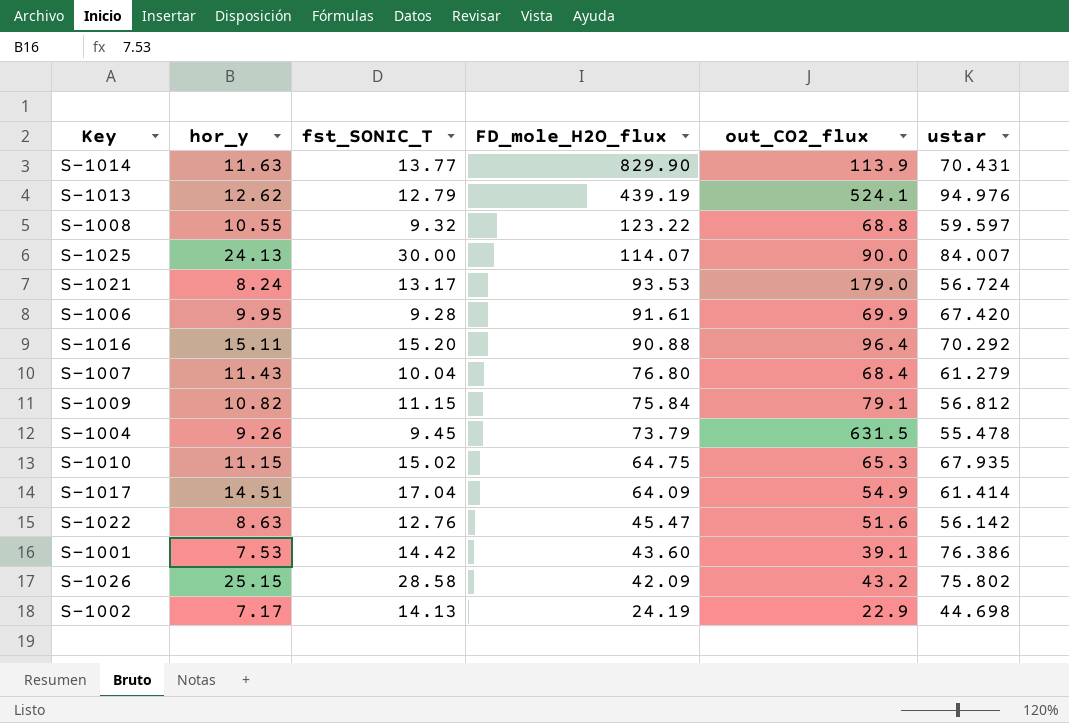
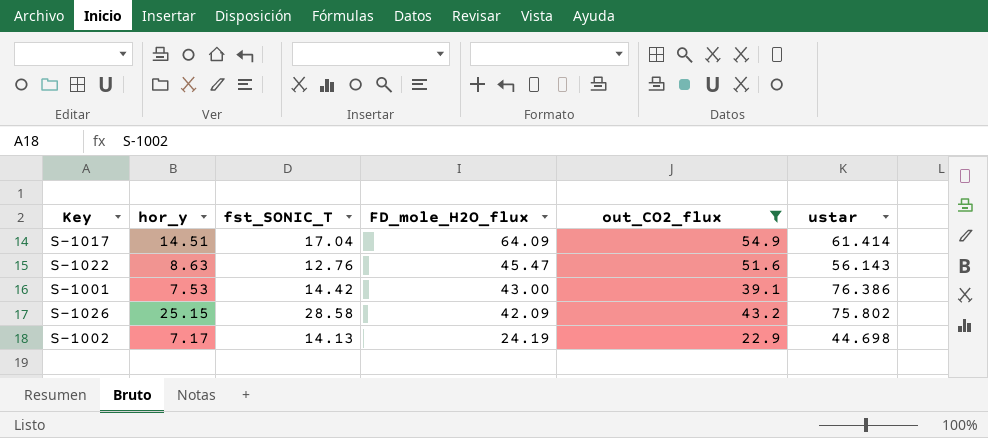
filter: none -> out_CO2_flux <= 54.9
S-1022 | ustar: 56.142 -> 56.143
S-1001 | FD_mole_H2O_flux: 43.60 -> 43.00

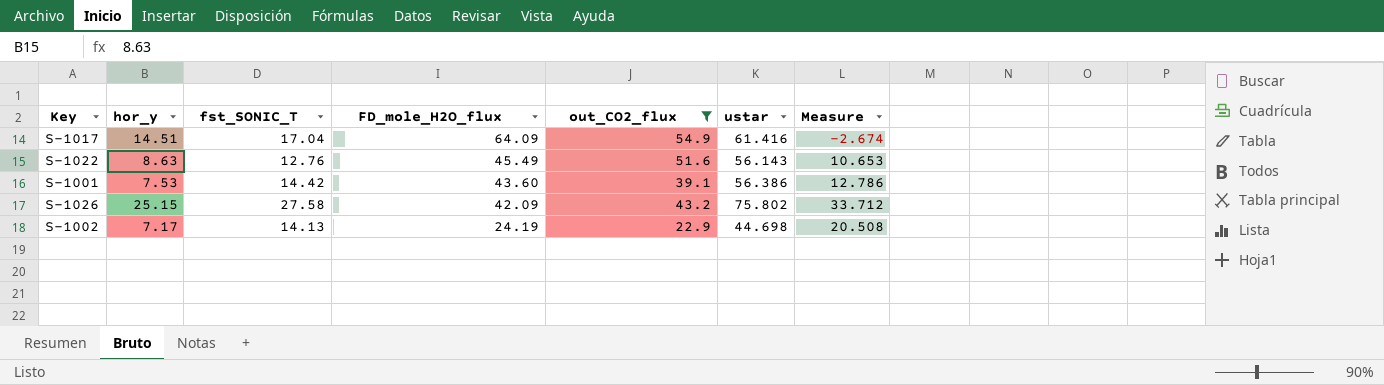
column Measure | formula: none -> [ustar] - [FD_mole_H2O_flux]
S-1017 | ustar: 61.414 -> 61.416
S-1022 | FD_mole_H2O_flux: 45.47 -> 45.49
S-1001 | FD_mole_H2O_flux: 43.00 -> 43.60
S-1001 | ustar: 76.386 -> 56.386
S-1026 | fst_SONIC_T: 28.58 -> 27.58

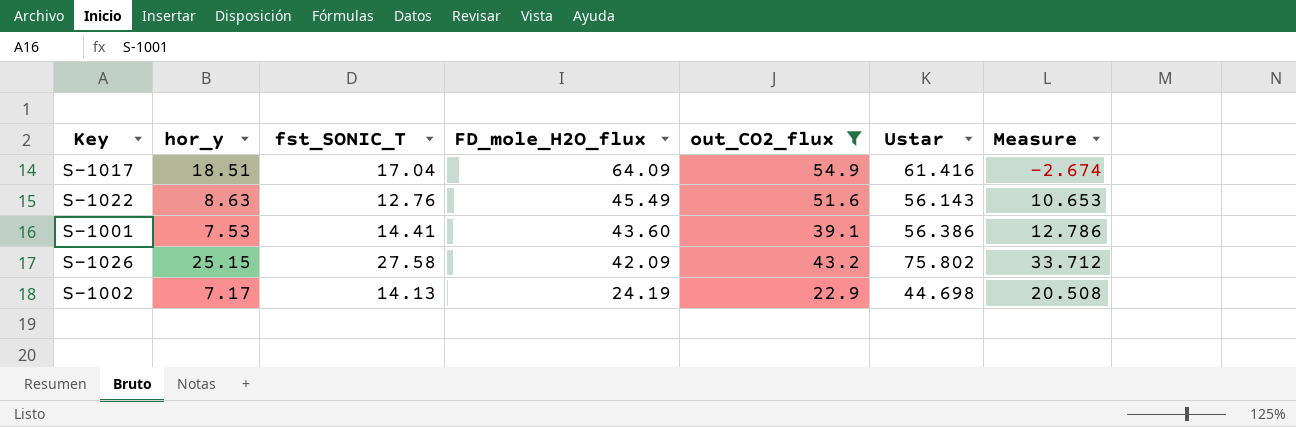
column name: ustar -> Ustar
S-1017 | hor_y: 14.51 -> 18.51
S-1001 | fst_SONIC_T: 14.42 -> 14.41

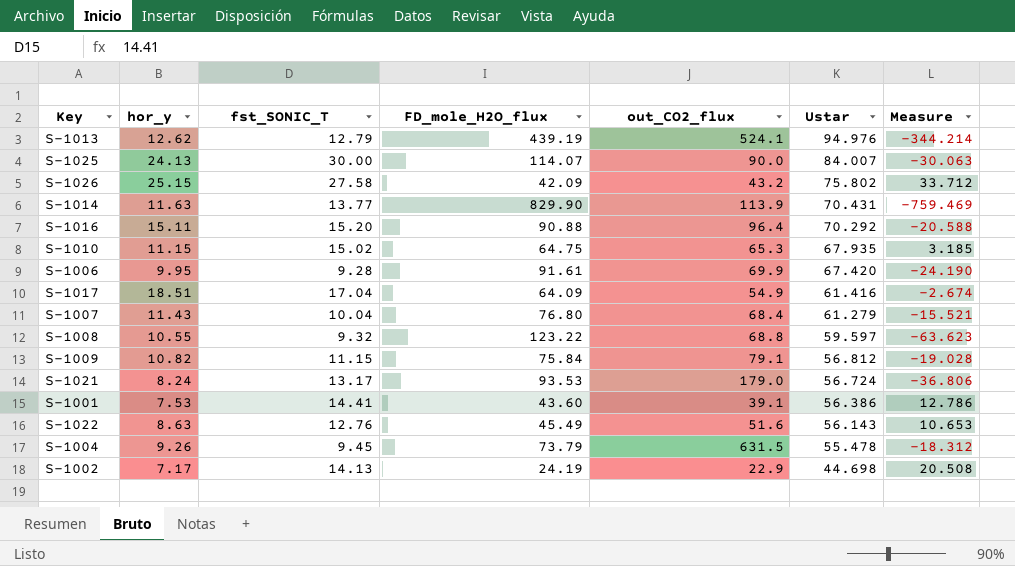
filter: out_CO2_flux <= 54.9 -> none
row order: FD_mole_H2O_flux descending -> Ustar descending

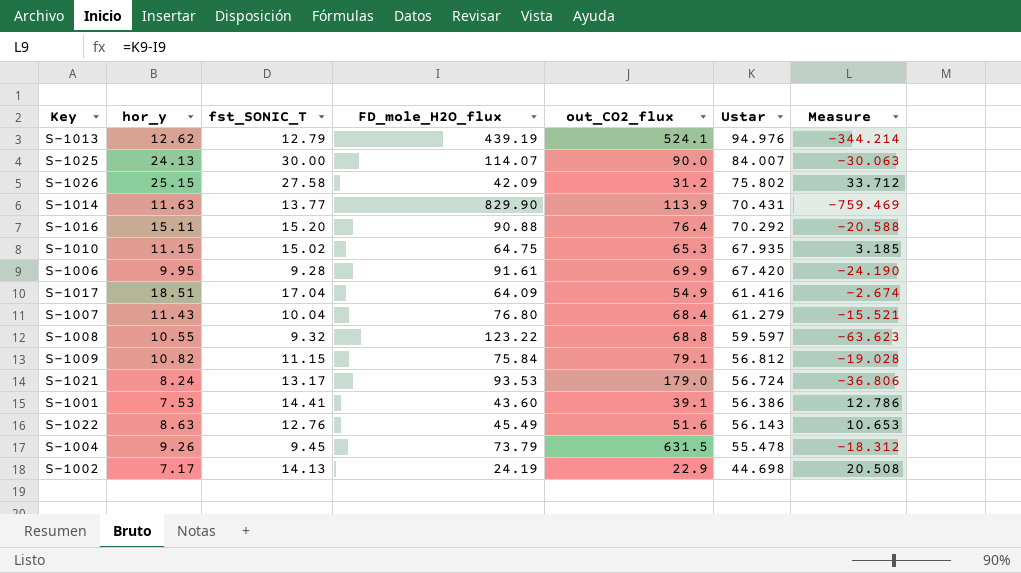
S-1026 | out_CO2_flux: 43.2 -> 31.2
S-1016 | out_CO2_flux: 96.4 -> 76.4

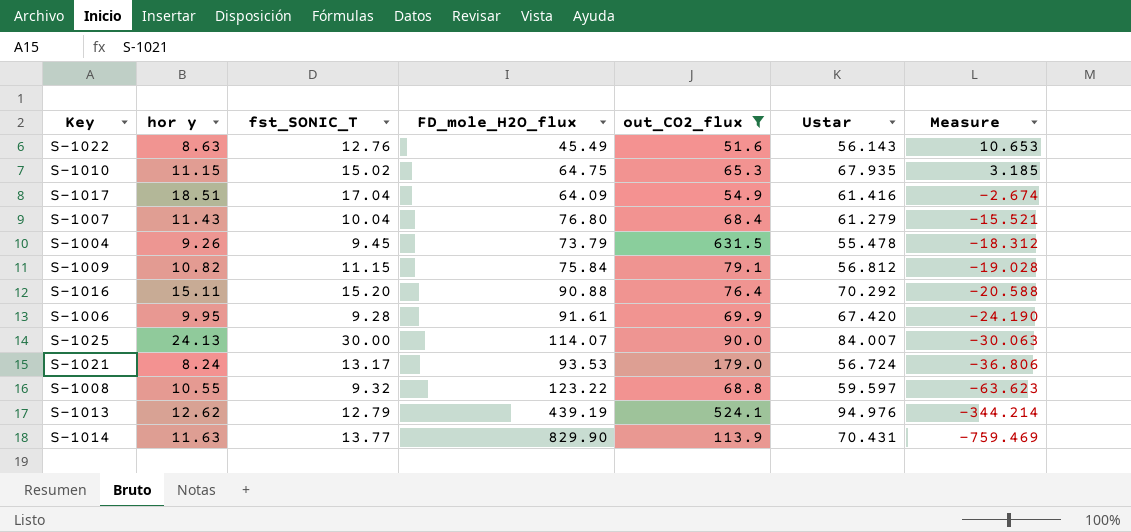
filter: none -> out_CO2_flux >= 51.6
row order: Ustar descending -> Measure descending
column name: hor_y -> hor y

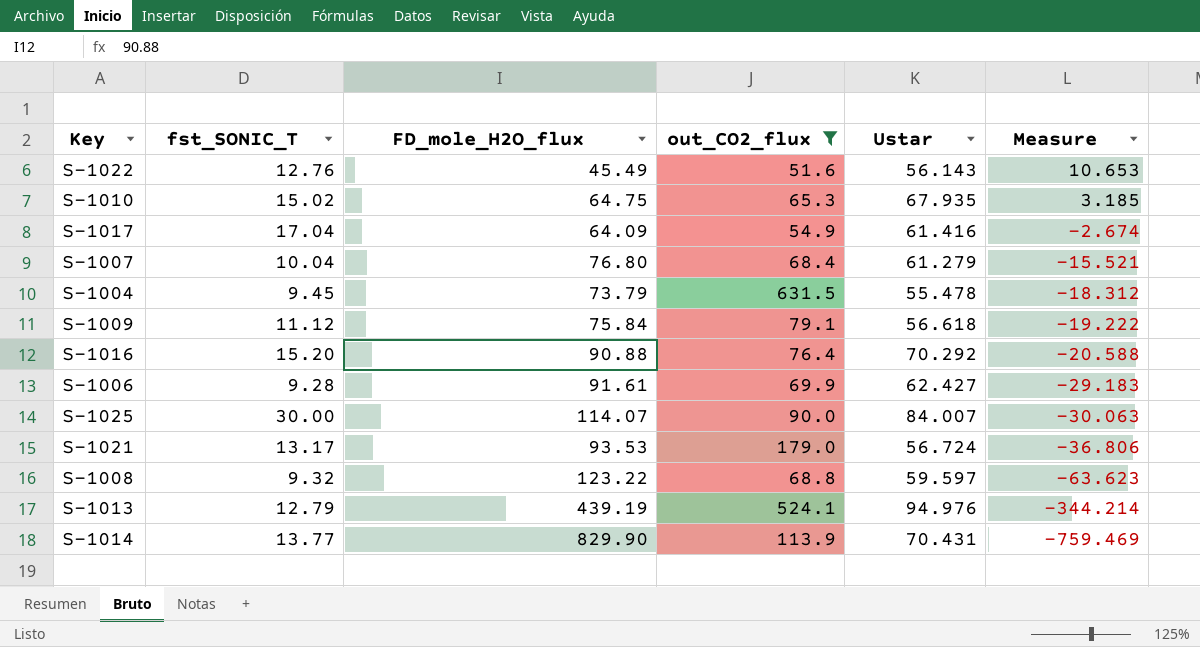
column hor y | position: 2 -> none
S-1009 | fst_SONIC_T: 11.15 -> 11.12
S-1009 | Ustar: 56.812 -> 56.618
S-1009 | Measure: -19.028 -> -19.222
S-1006 | Ustar: 67.420 -> 62.427
S-1006 | Measure: -24.190 -> -29.183

